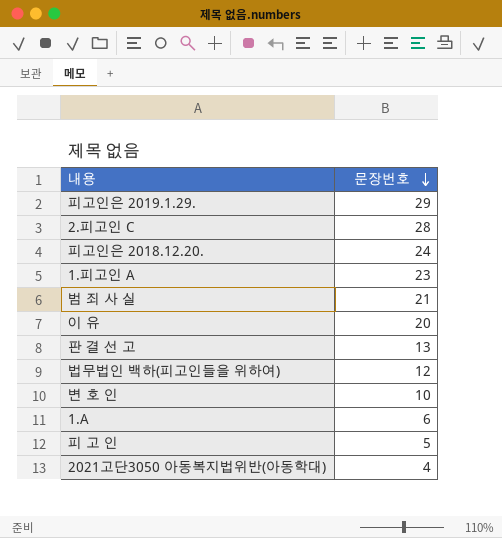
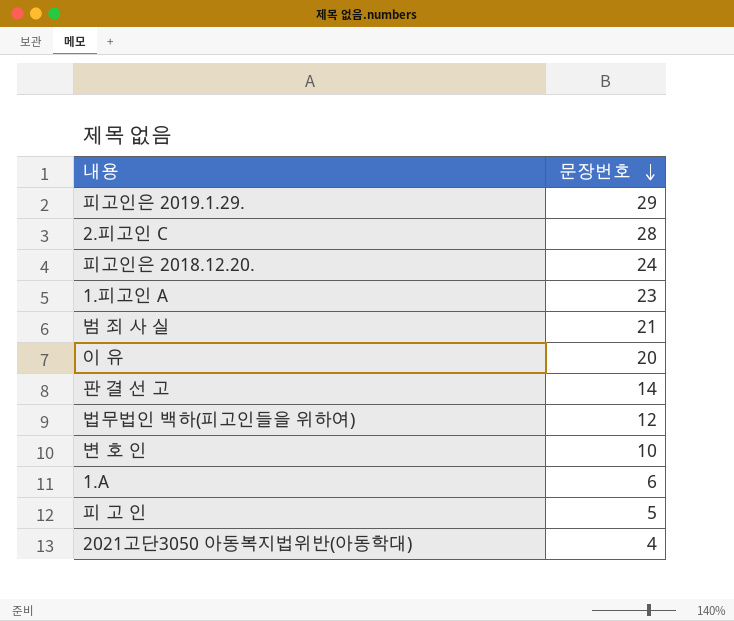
판 결 선 고 | 문장번호: 13 -> 14

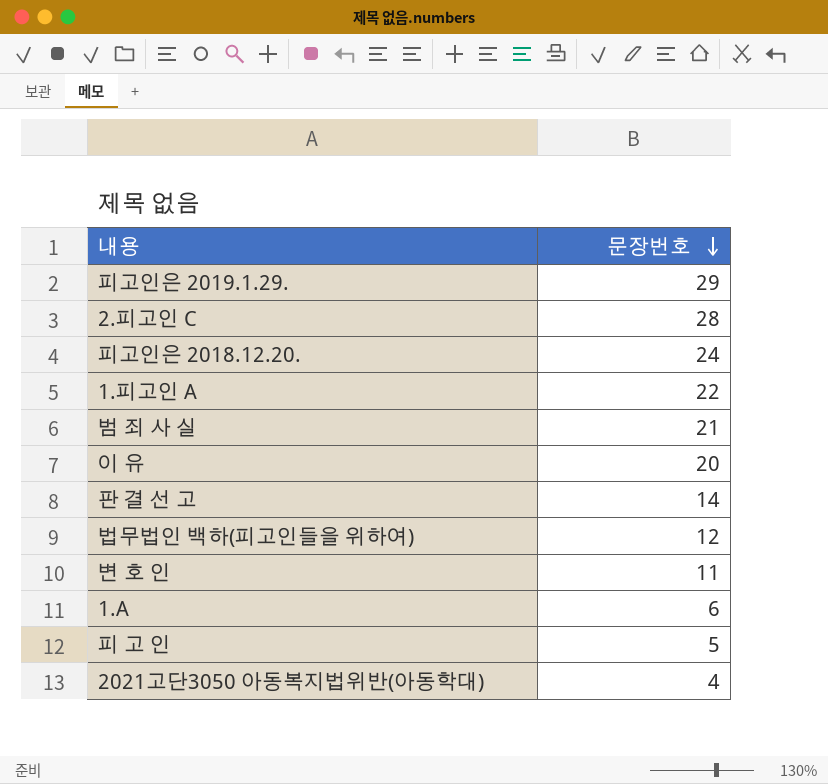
1.피고인 A | 문장번호: 23 -> 22
변 호 인 | 문장번호: 10 -> 11

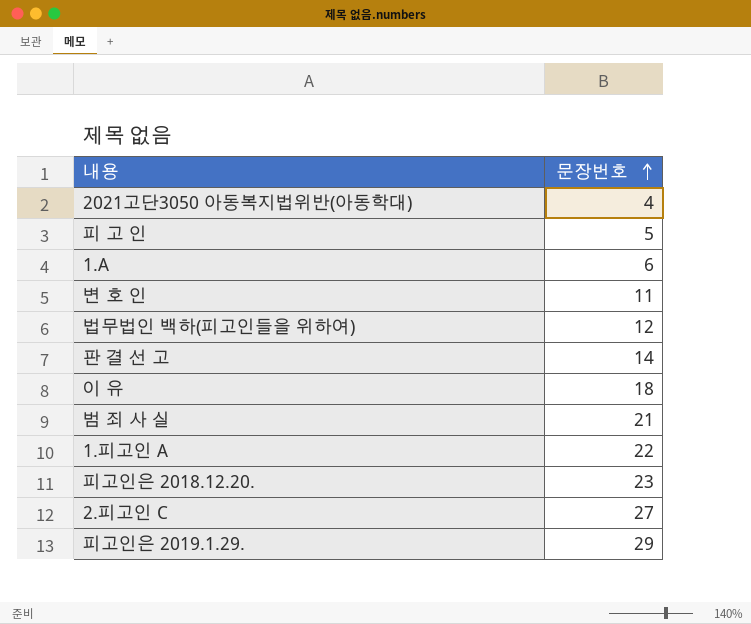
row order: 문장번호 descending -> 문장번호 ascending
이 유 | 문장번호: 20 -> 18
피고인은 2018.12.20. | 문장번호: 24 -> 23
2.피고인 C | 문장번호: 28 -> 27

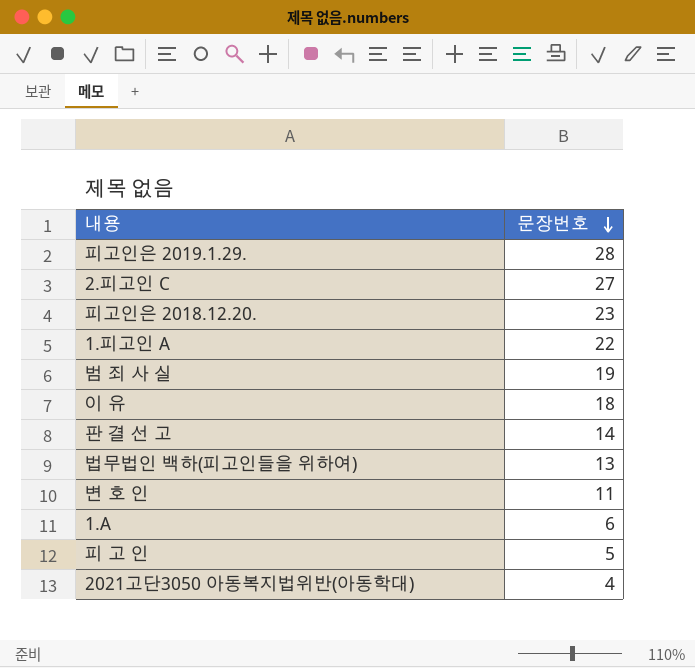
row order: 문장번호 ascending -> 문장번호 descending
피고인은 2019.1.29. | 문장번호: 29 -> 28
범 죄 사 실 | 문장번호: 21 -> 19
법무법인 백하(피고인들을 위하여) | 문장번호: 12 -> 13

